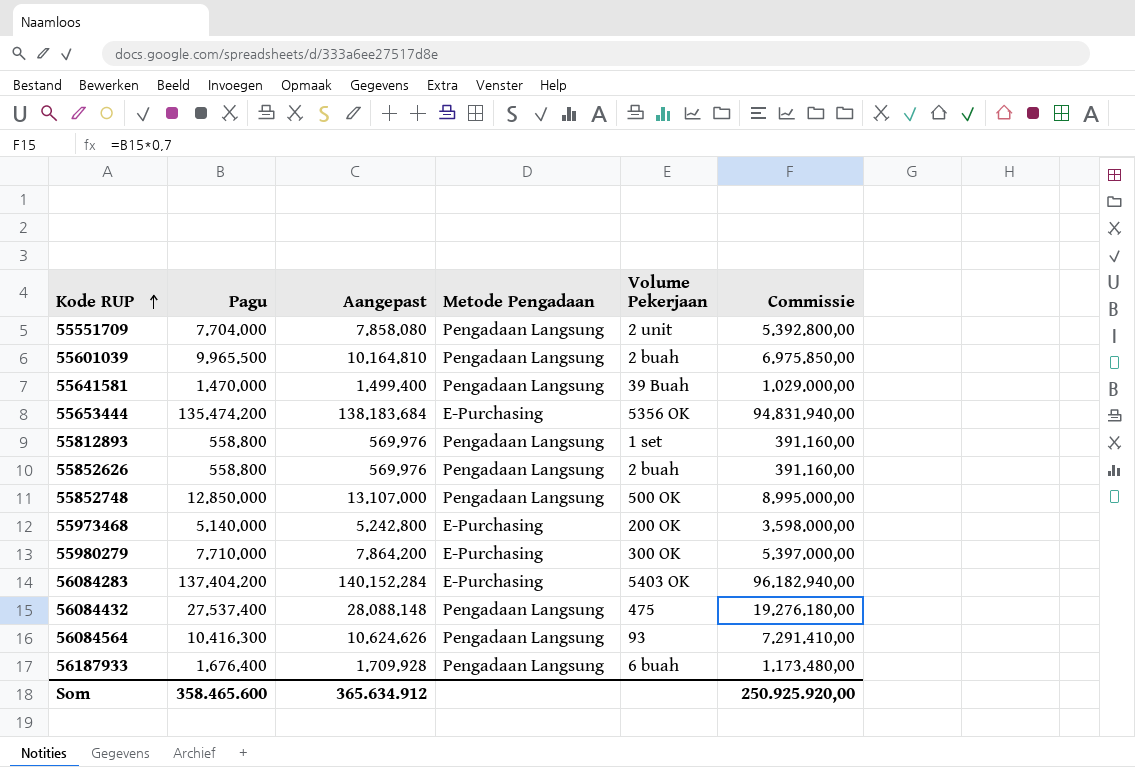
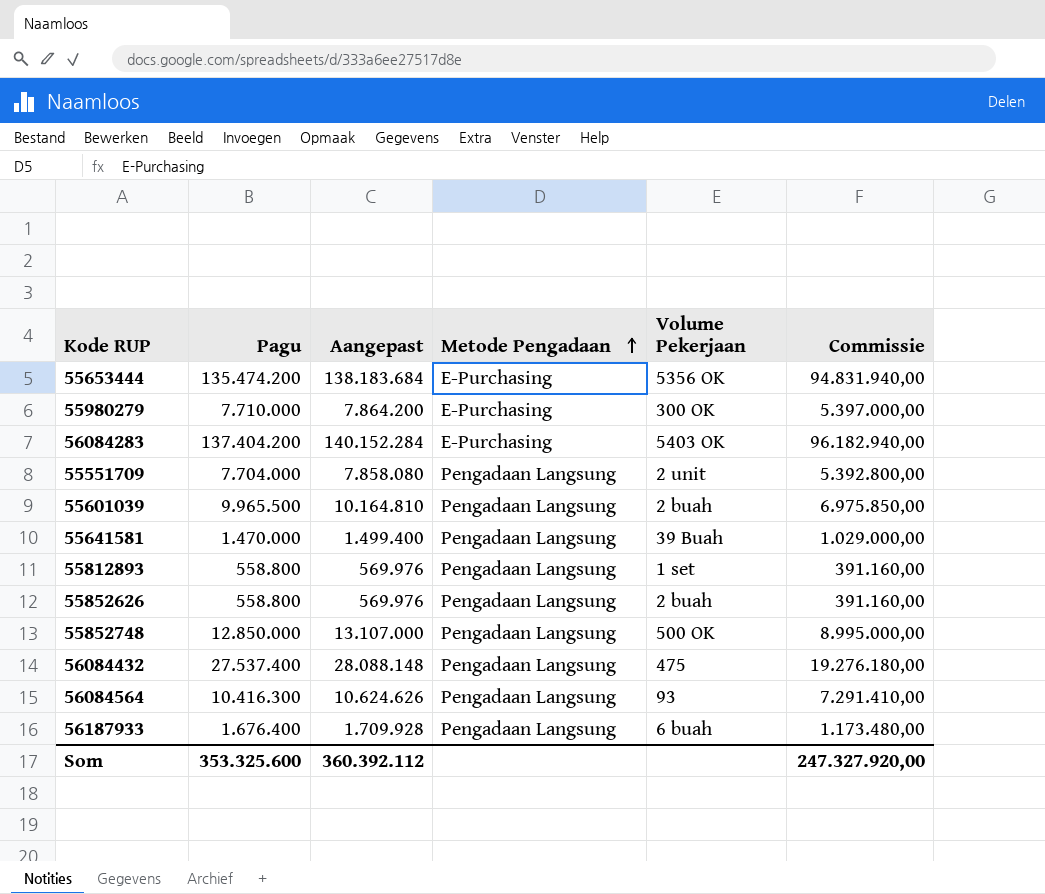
row order: Kode RUP ascending -> Metode Pengadaan ascending
row 55973468: 5.140.000 | 5.242.800 | E-Purchasing | 200 OK | 3.598.000,00 -> none
Som | Pagu: 358.465.600 -> 353.325.600
Som | Aangepast: 365.634.912 -> 360.392.112
Som | Commissie: 250.925.920,00 -> 247.327.920,00

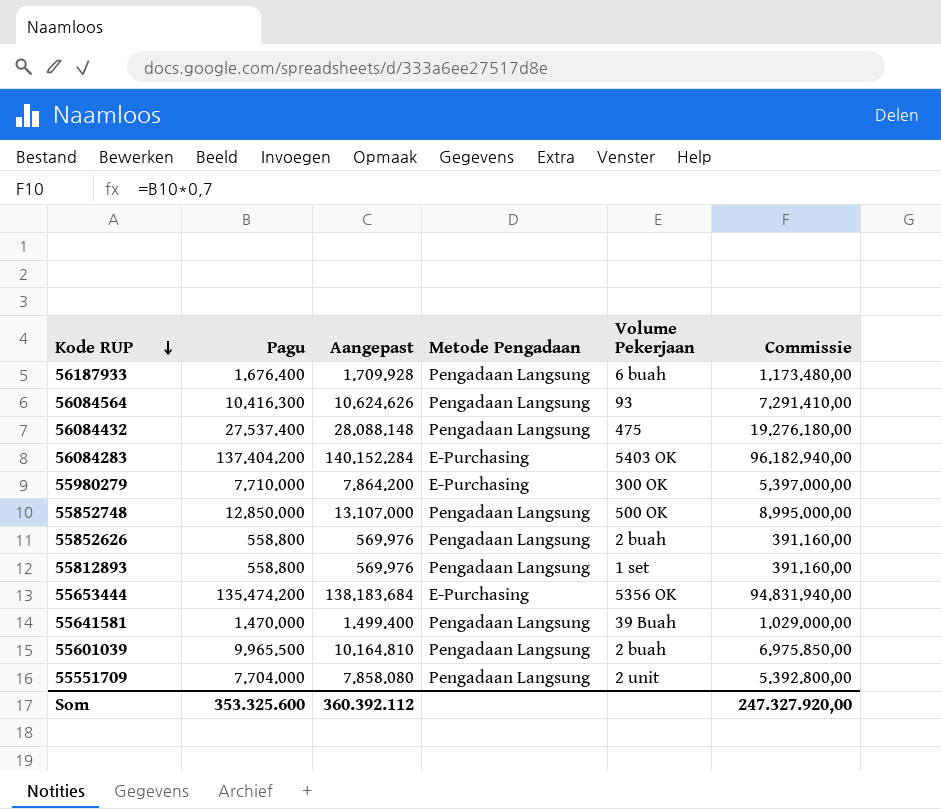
row order: Metode Pengadaan ascending -> Kode RUP descending

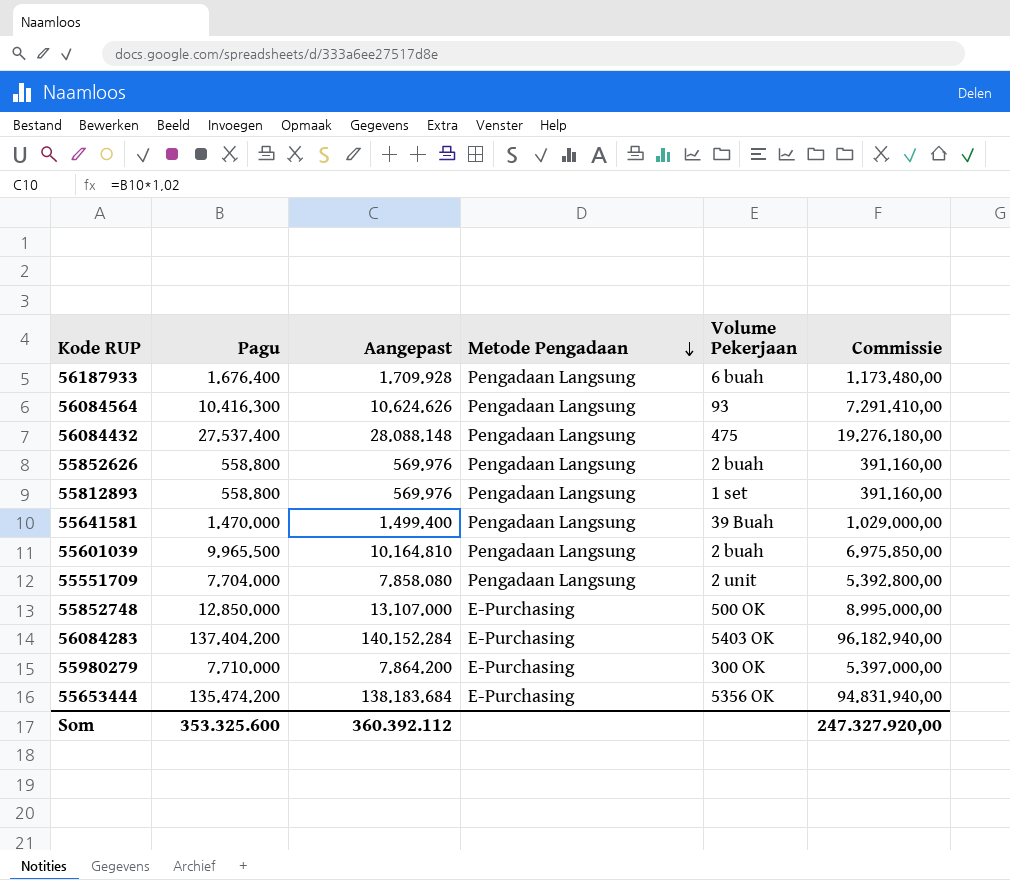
row order: Kode RUP descending -> Metode Pengadaan descending
55852748 | Metode Pengadaan: Pengadaan Langsung -> E-Purchasing

